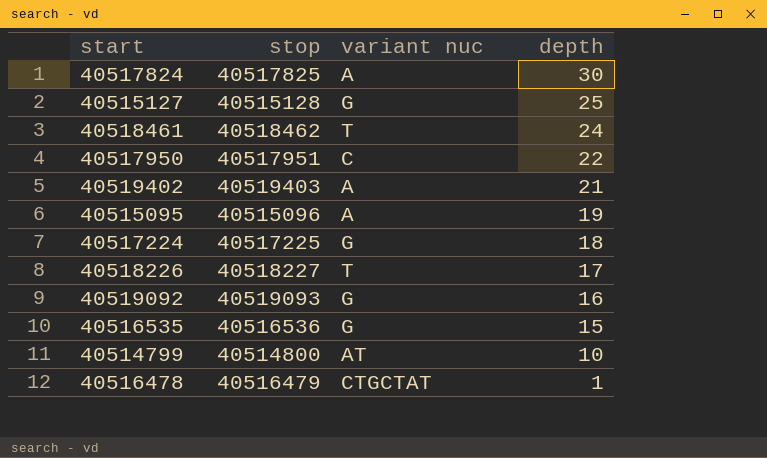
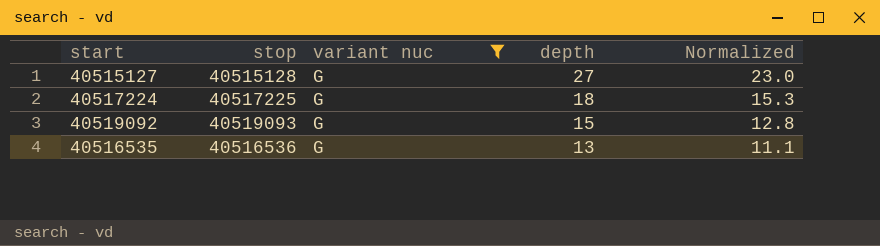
filter: none -> variant nuc = G
column Normalized | formula: none -> [depth] * 0.85
40515127 | depth: 25 -> 27
40519092 | depth: 16 -> 15
40516535 | depth: 15 -> 13

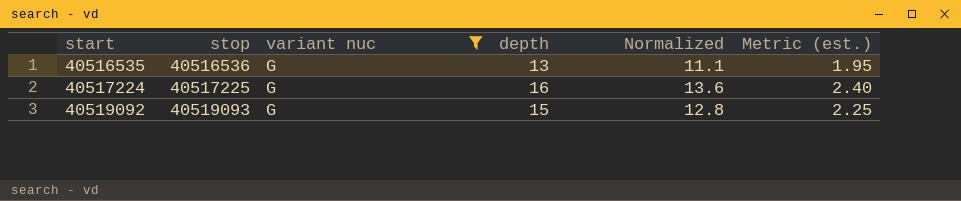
row order: depth descending -> start ascending
column Metric (est.) | formula: none -> [depth] * 0.15
row 40515127: 40515128 | G | 27 | 23.0 -> none
40517224 | depth: 18 -> 16
40517224 | Normalized: 15.3 -> 13.6

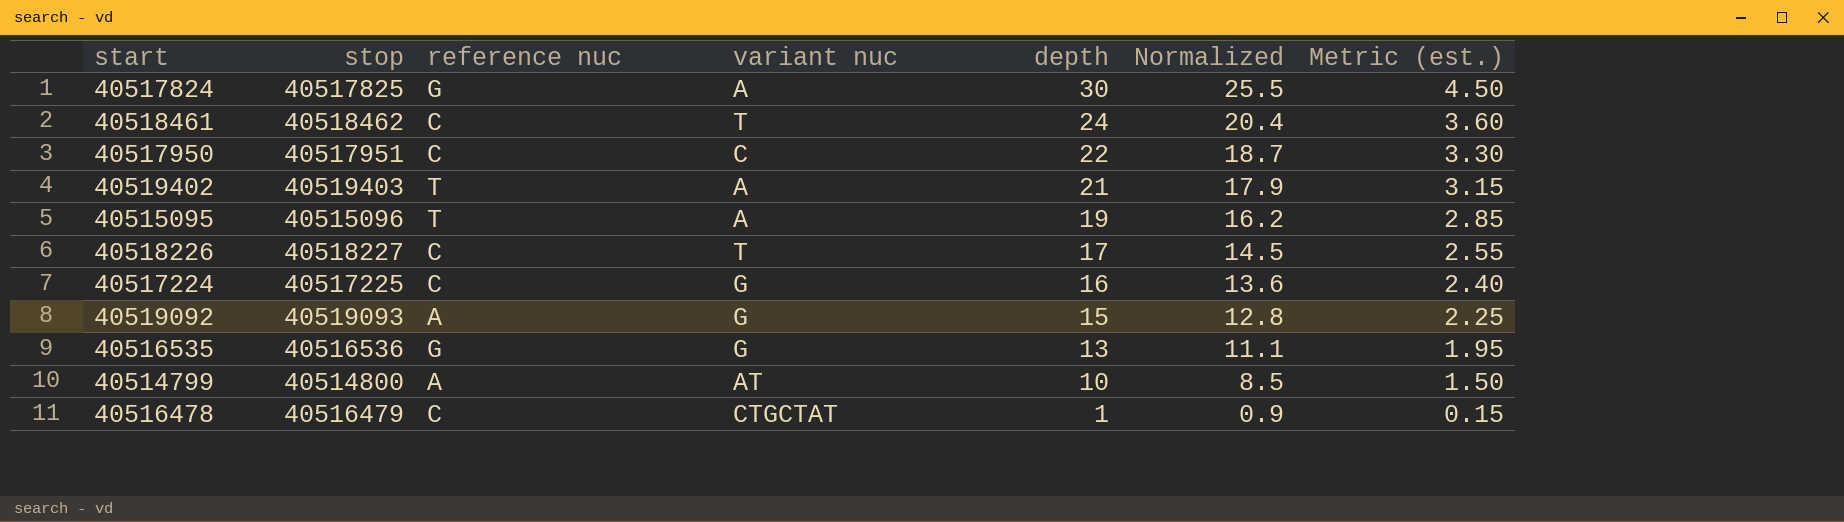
filter: variant nuc = G -> none
row order: start ascending -> depth descending
column reference nuc | position: none -> 3

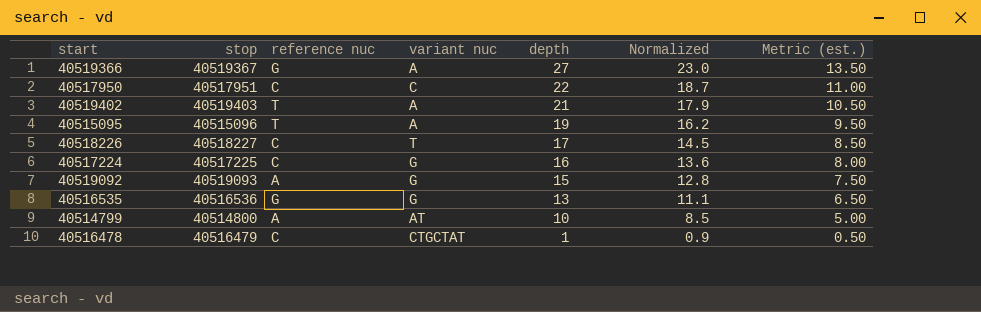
column Metric (est.) | formula: [depth] * 0.15 -> [depth] * 0.5
row 40517824: 40517825 | G | A | 30 | 25.5 | 4.50 -> none
row 40518461: 40518462 | C | T | 24 | 20.4 | 3.60 -> none
row 40519366: none -> 40519367 | G | A | 27 | 23.0 | 13.50

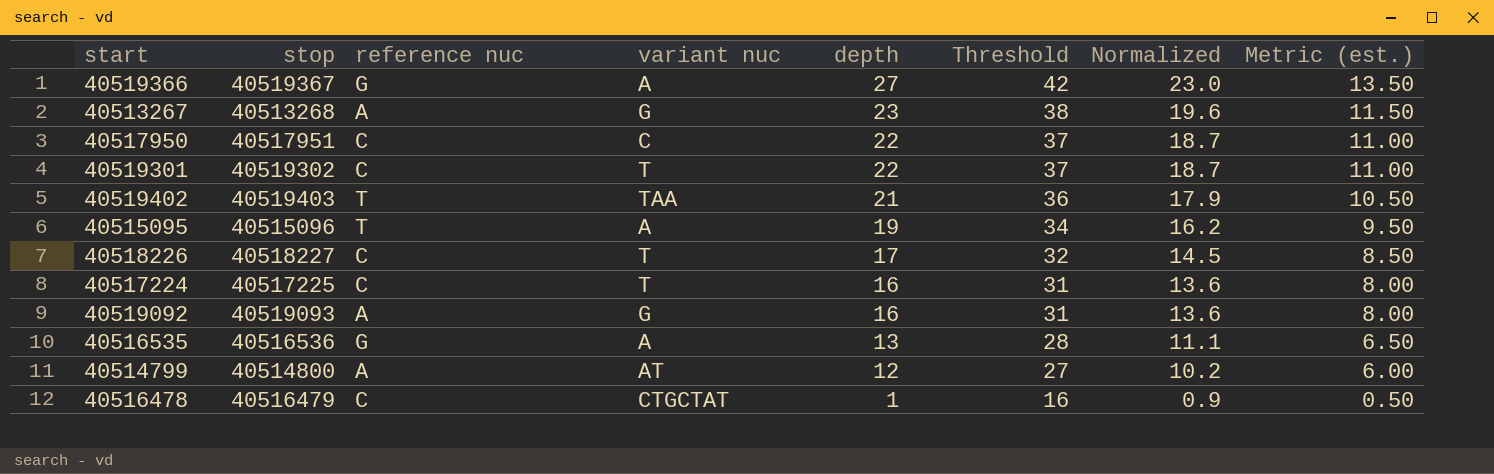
column Threshold | formula: none -> [depth] + 15
row 40513267: none -> 40513268 | A | G | 23 | 38 | 19.6 | 11.50
row 40519301: none -> 40519302 | C | T | 22 | 37 | 18.7 | 11.00
40519402 | variant nuc: A -> TAA
40517224 | variant nuc: G -> T
40519092 | depth: 15 -> 16
40519092 | Normalized: 12.8 -> 13.6
40519092 | Metric (est.): 7.50 -> 8.00
40516535 | variant nuc: G -> A
40514799 | depth: 10 -> 12
40514799 | Normalized: 8.5 -> 10.2
40514799 | Metric (est.): 5.00 -> 6.00

